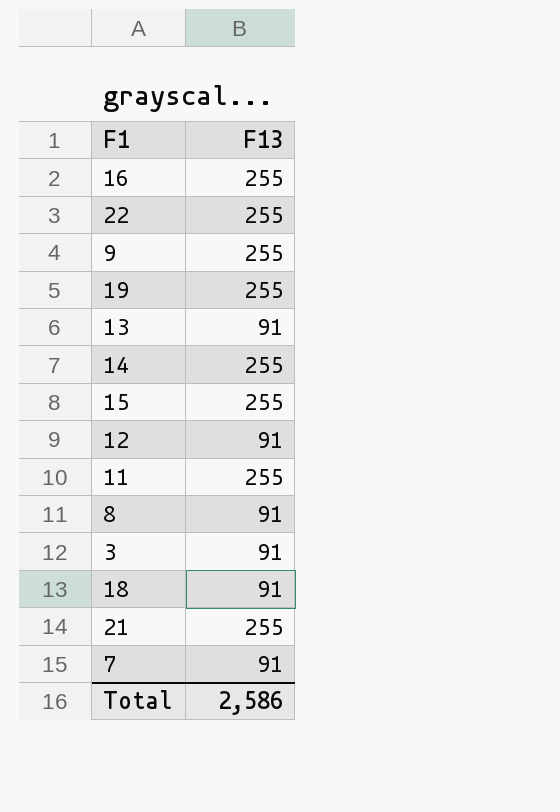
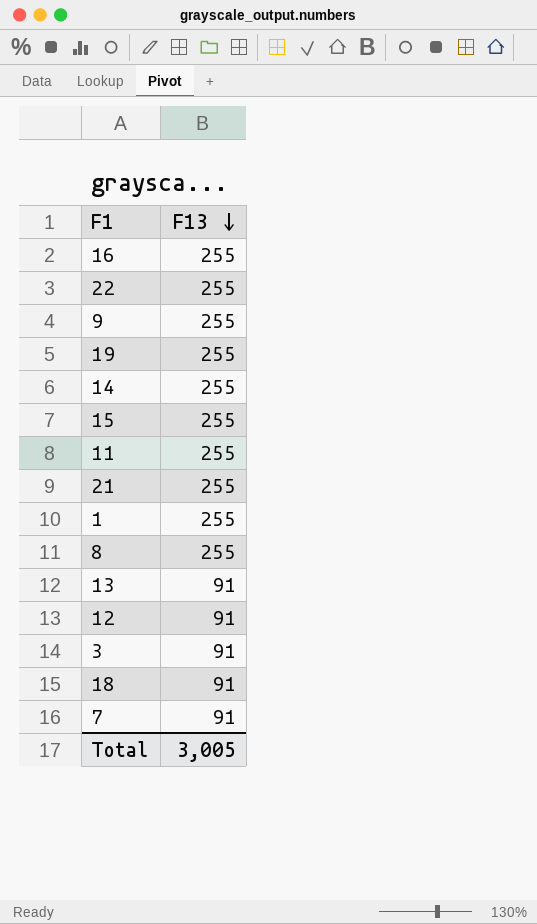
row order: none -> F13 descending
row 1: none -> 255
8 | F13: 91 -> 255
Total | F13: 2,586 -> 3,005

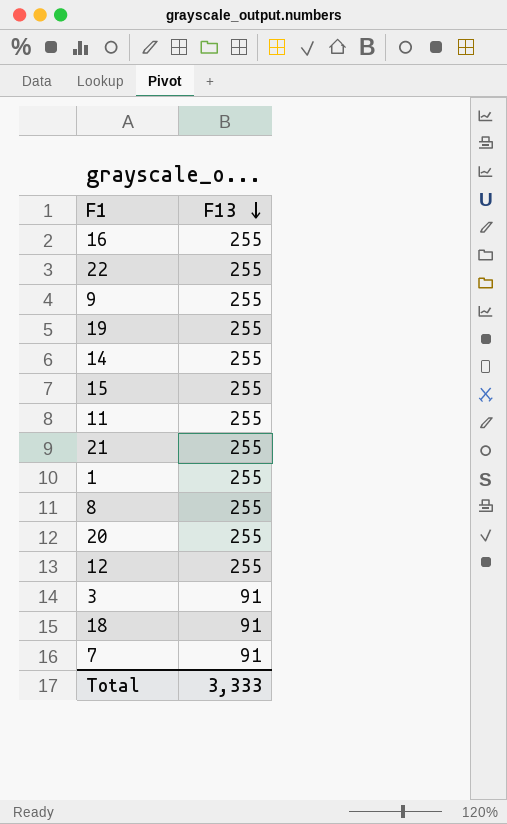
row 13: 91 -> none
row 20: none -> 255
12 | F13: 91 -> 255
Total | F13: 3,005 -> 3,333

